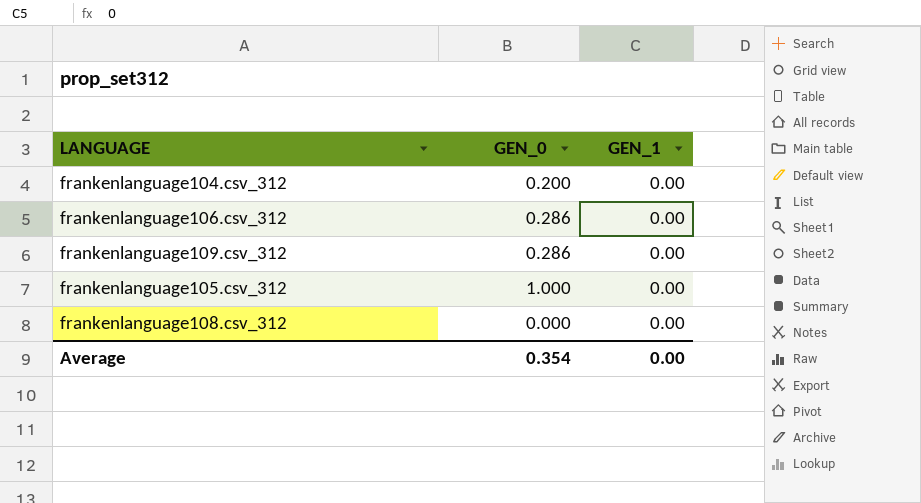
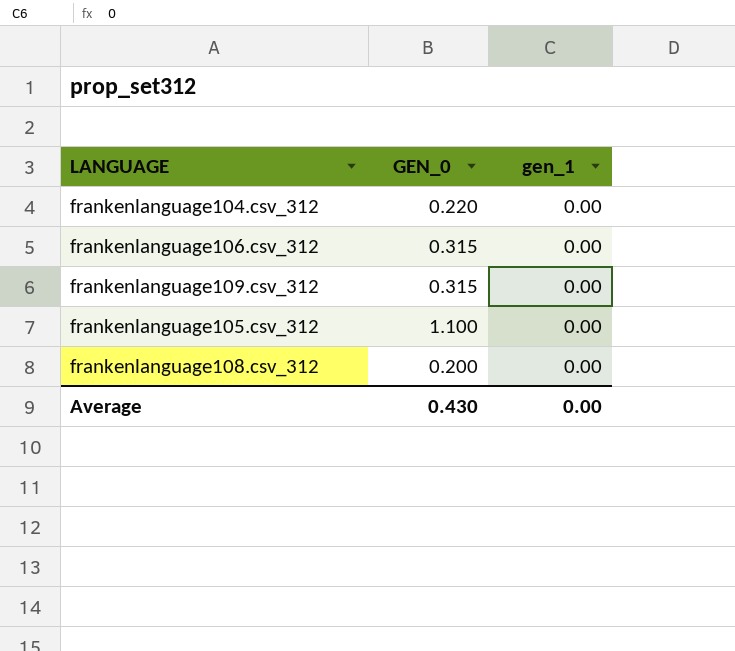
column name: GEN_1 -> gen_1
frankenlanguage104.csv_312 | GEN_0: 0.200 -> 0.220
frankenlanguage106.csv_312 | GEN_0: 0.286 -> 0.315
frankenlanguage109.csv_312 | GEN_0: 0.286 -> 0.315
frankenlanguage105.csv_312 | GEN_0: 1.000 -> 1.100
frankenlanguage108.csv_312 | GEN_0: 0.000 -> 0.200
Average | GEN_0: 0.354 -> 0.430

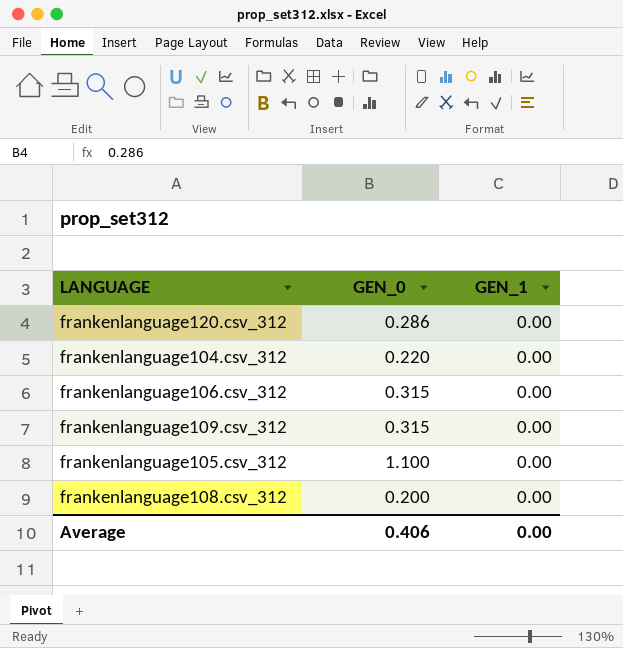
column name: gen_1 -> GEN_1
row frankenlanguage120.csv_312: none -> 0.286 | 0.00
Average | GEN_0: 0.430 -> 0.406

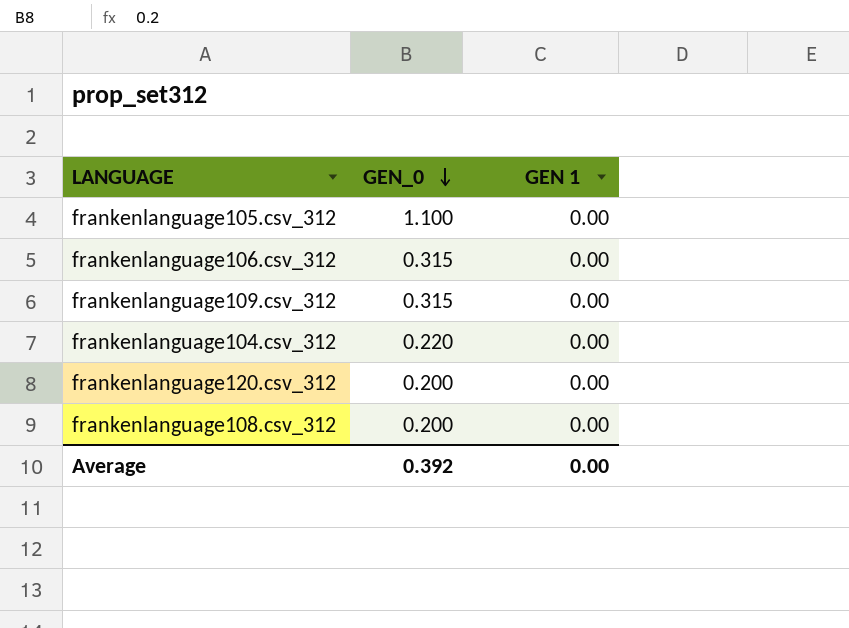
row order: none -> GEN_0 descending
column name: GEN_1 -> GEN 1
frankenlanguage120.csv_312 | GEN_0: 0.286 -> 0.200
Average | GEN_0: 0.406 -> 0.392

